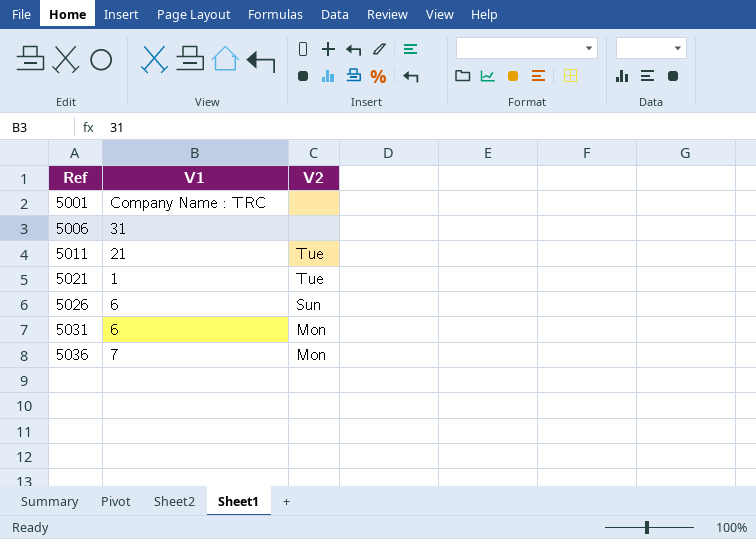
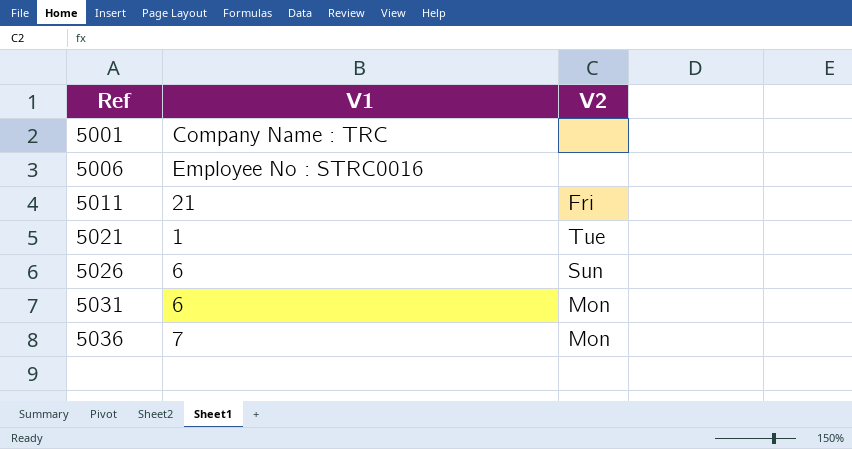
5006 | V1: 31 -> Employee No : STRC0016
5011 | V2: Tue -> Fri

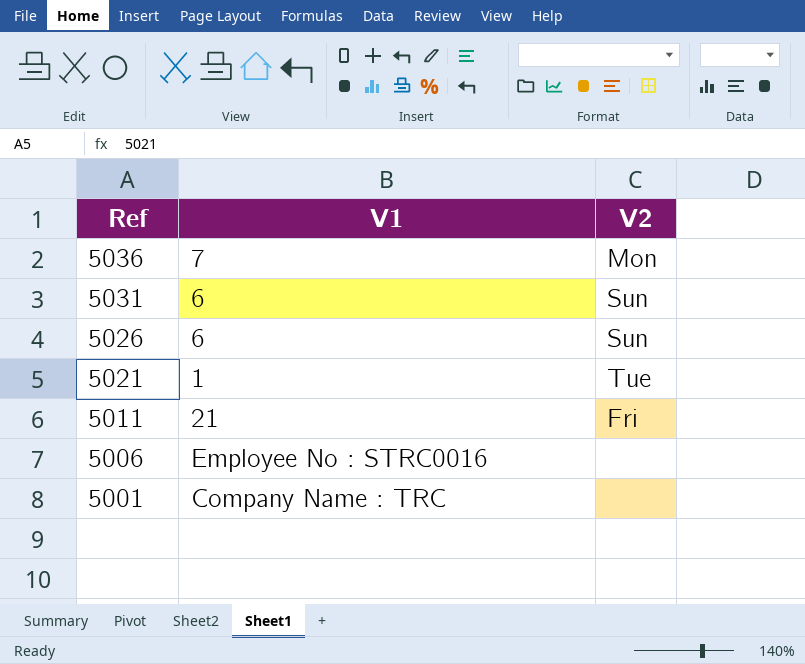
row order: Ref ascending -> Ref descending
5031 | V2: Mon -> Sun

